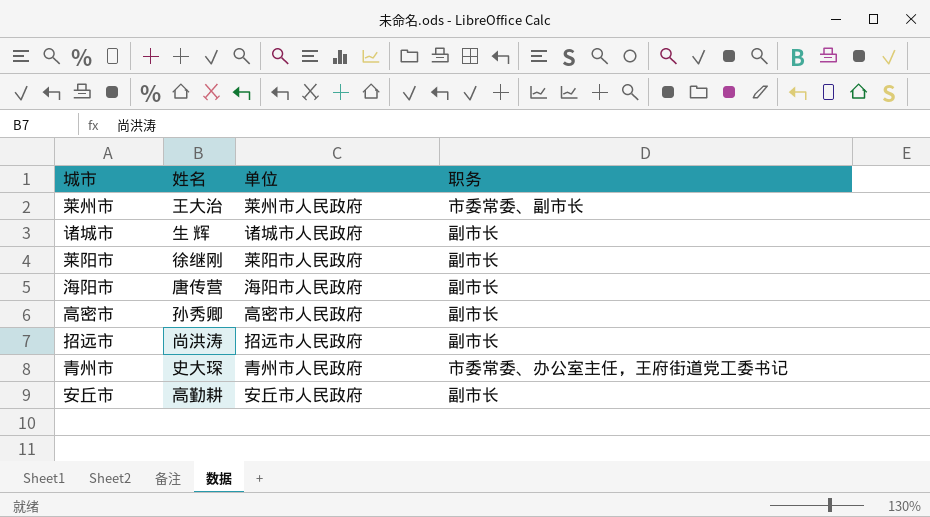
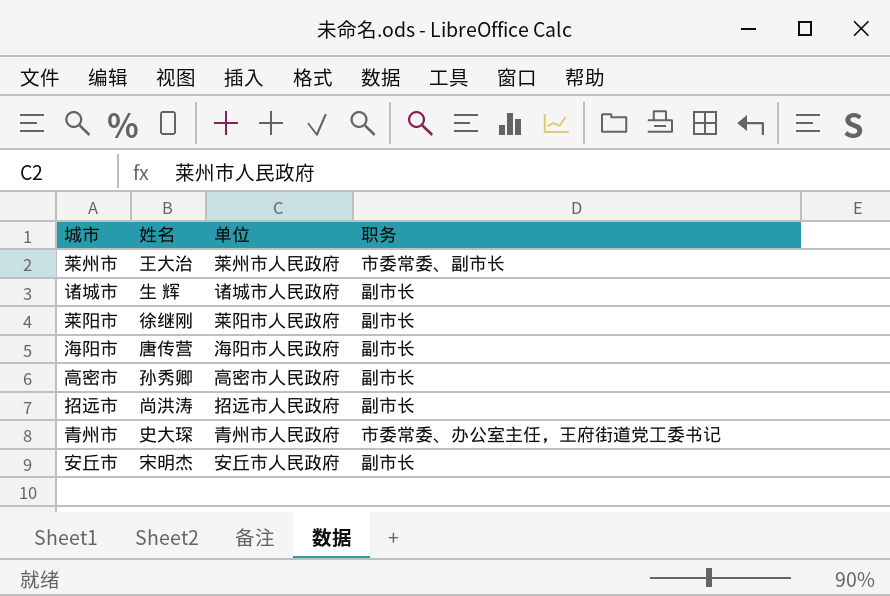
安丘市 | 姓名: 高勤耕 -> 宋明杰

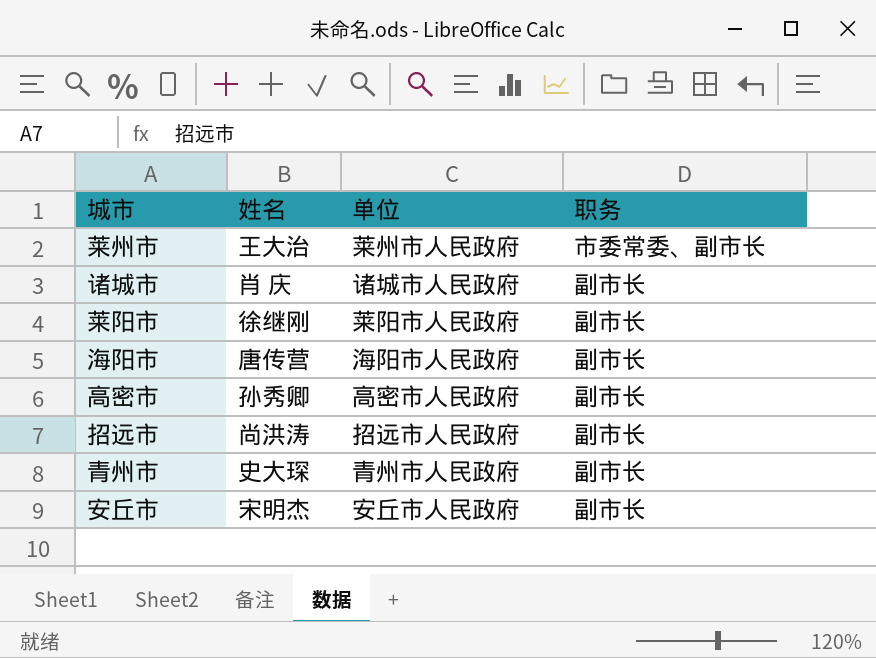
诸城市 | 姓名: 生 辉 -> 肖 庆
青州市 | 职务: 市委常委、办公室主任，王府街道党工委书记 -> 副市长

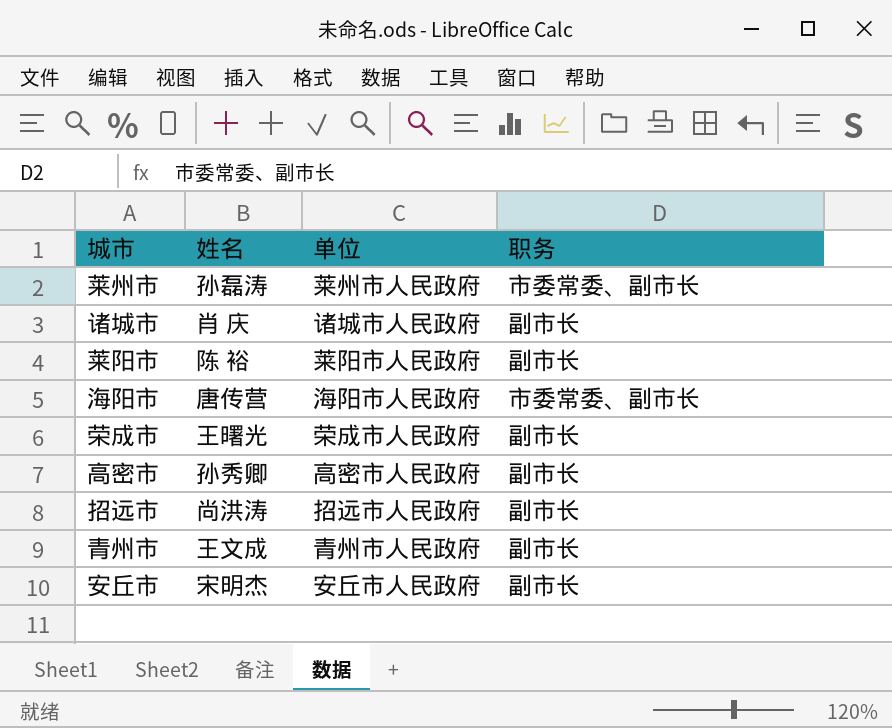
莱州市 | 姓名: 王大治 -> 孙磊涛
莱阳市 | 姓名: 徐继刚 -> 陈 裕
海阳市 | 职务: 副市长 -> 市委常委、副市长
row 荣成市: none -> 王曙光 | 荣成市人民政府 | 副市长
青州市 | 姓名: 史大琛 -> 王文成

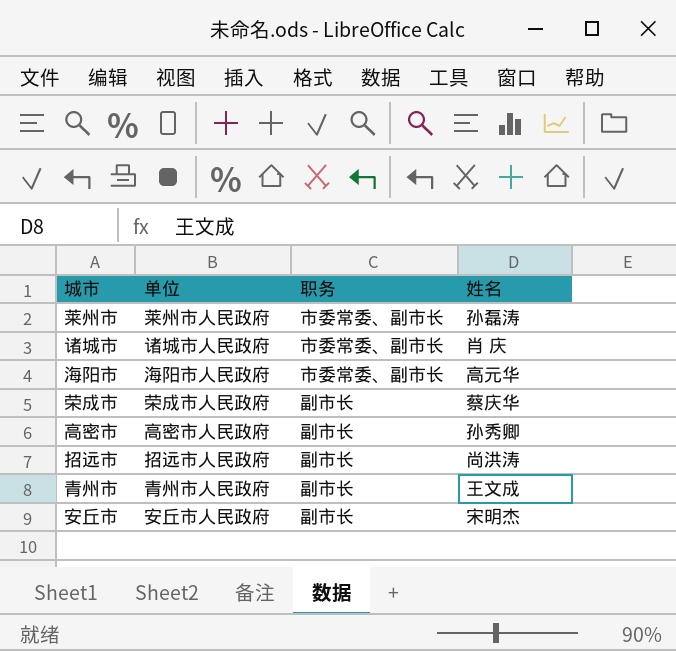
column 姓名 | position: 2 -> 4
row 莱阳市: 陈 裕 | 莱阳市人民政府 | 副市长 -> none
诸城市 | 职务: 副市长 -> 市委常委、副市长
海阳市 | 姓名: 唐传营 -> 高元华
荣成市 | 姓名: 王曙光 -> 蔡庆华

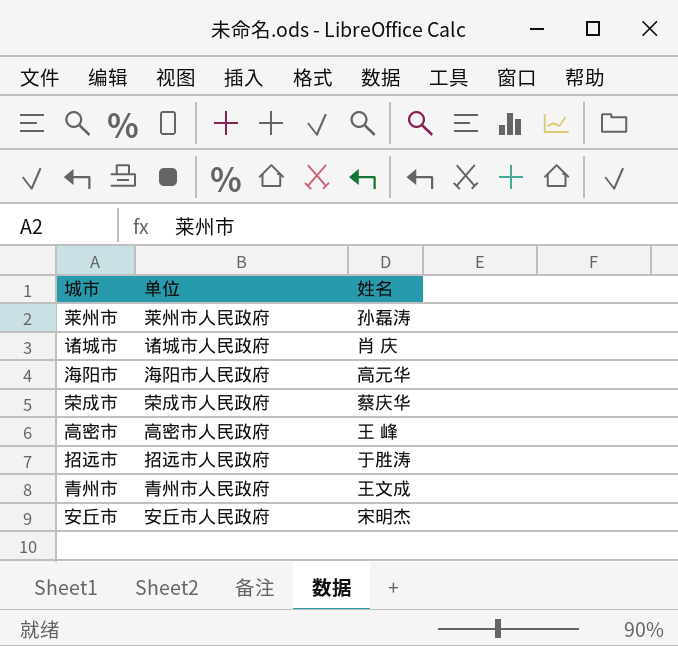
column 职务 | position: 3 -> none
高密市 | 姓名: 孙秀卿 -> 王 峰
招远市 | 姓名: 尚洪涛 -> 于胜涛

